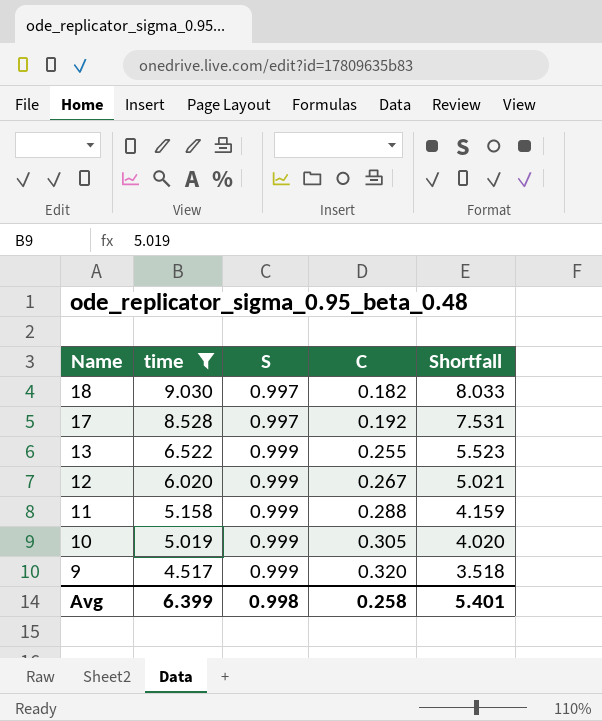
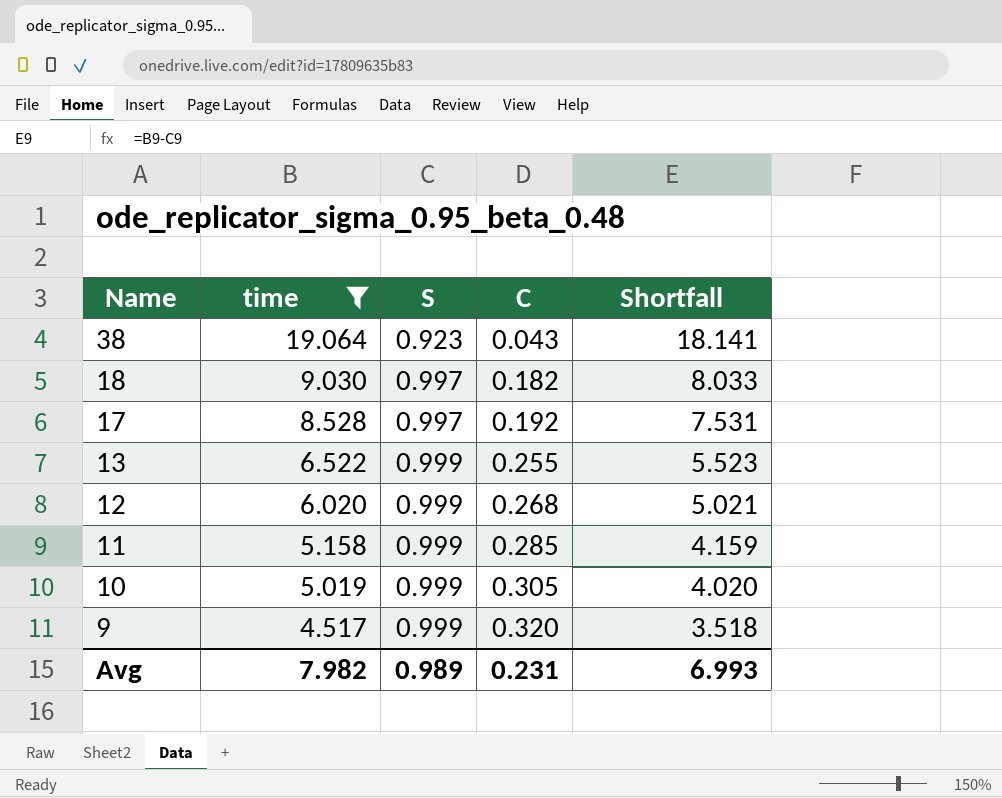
row 38: none -> 19.064 | 0.923 | 0.043 | 18.141
12 | C: 0.267 -> 0.268
11 | C: 0.288 -> 0.285
Avg | time: 6.399 -> 7.982
Avg | S: 0.998 -> 0.989
Avg | C: 0.258 -> 0.231
Avg | Shortfall: 5.401 -> 6.993

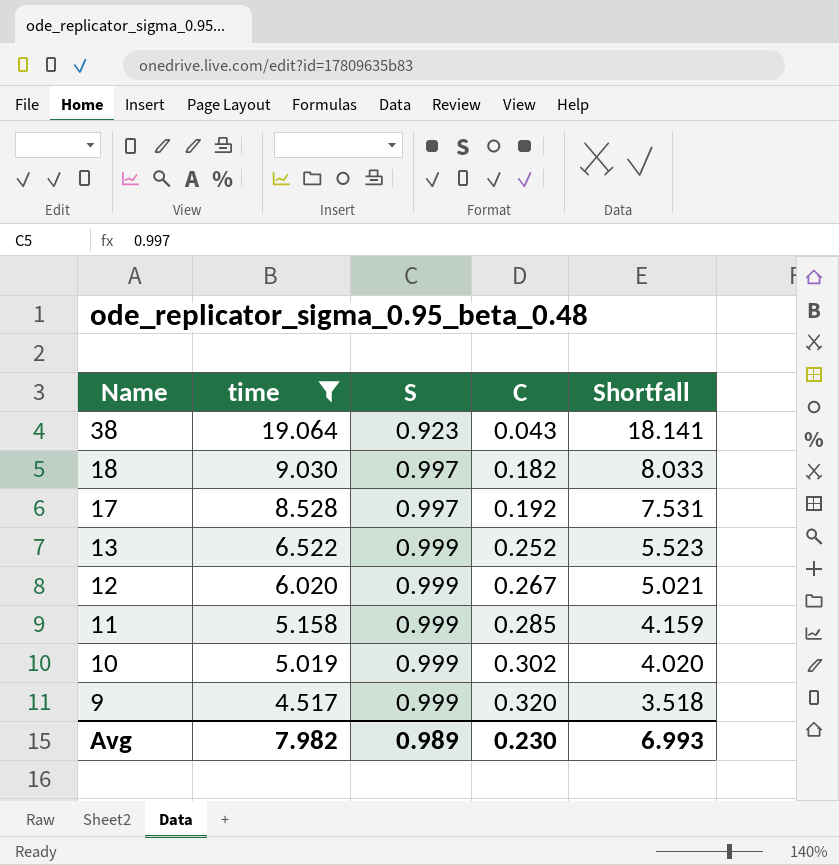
13 | C: 0.255 -> 0.252
12 | C: 0.268 -> 0.267
10 | C: 0.305 -> 0.302
Avg | C: 0.231 -> 0.230

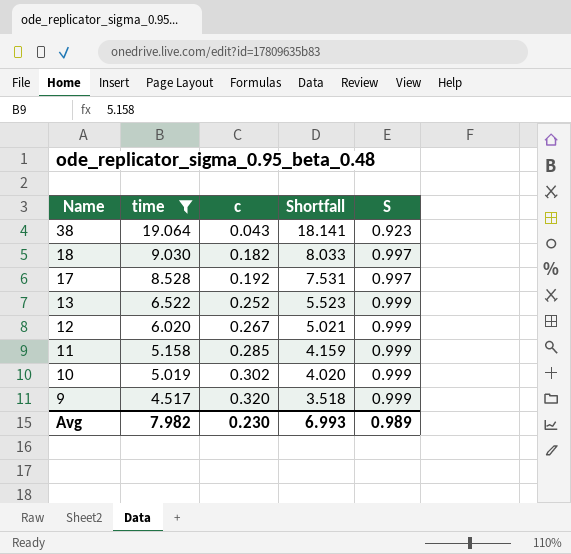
column name: C -> c
column S | position: 3 -> 5

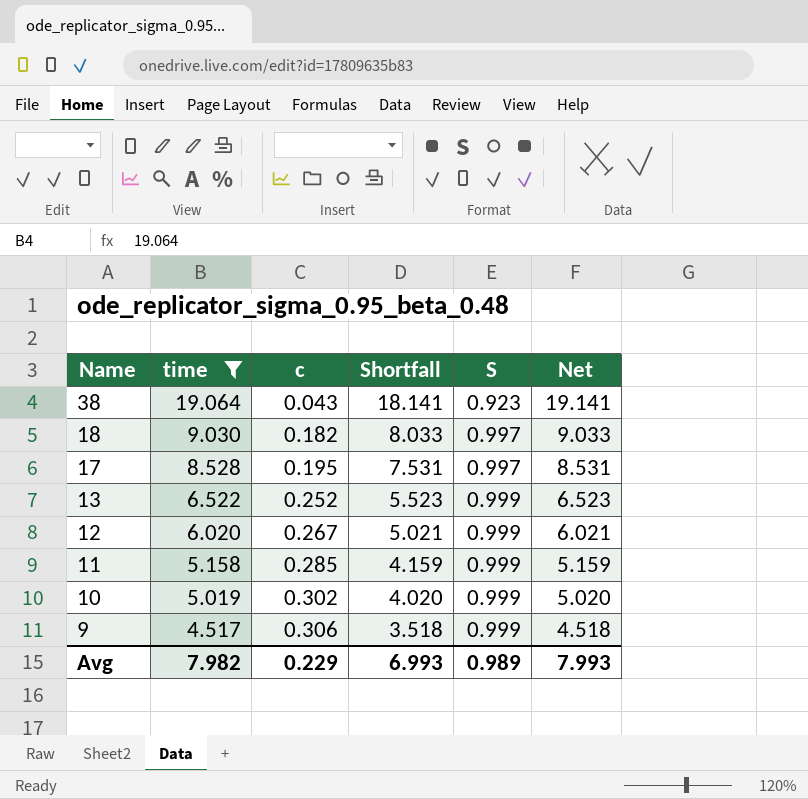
column Net | formula: none -> [Shortfall] + 1
17 | c: 0.192 -> 0.195
9 | c: 0.320 -> 0.306
Avg | c: 0.230 -> 0.229

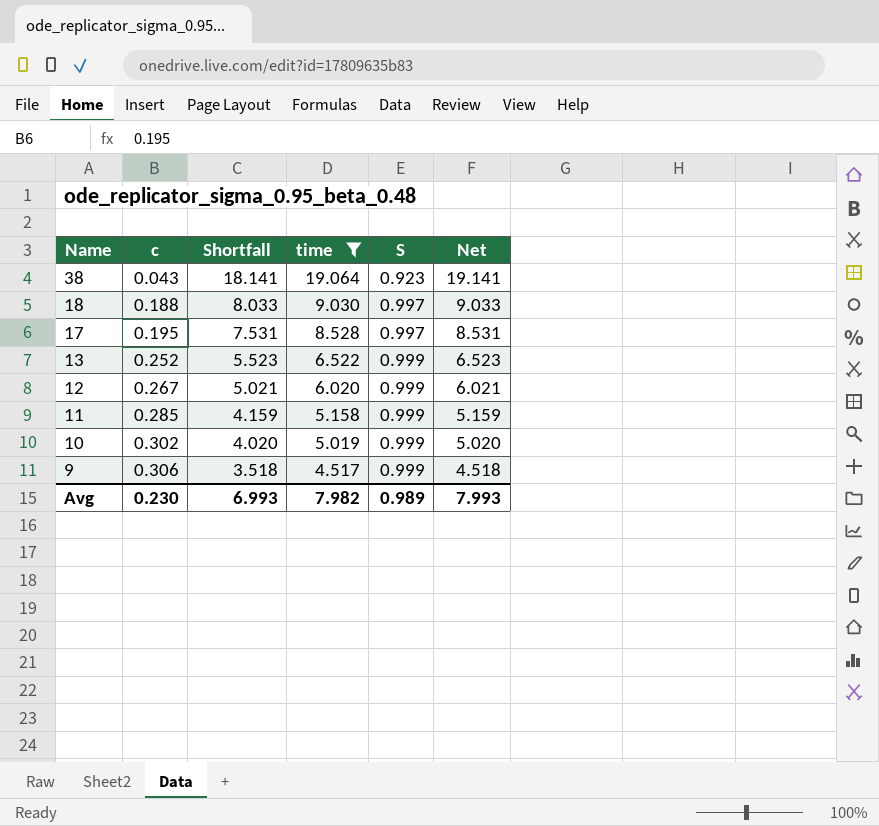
column time | position: 2 -> 4
18 | c: 0.182 -> 0.188
Avg | c: 0.229 -> 0.230

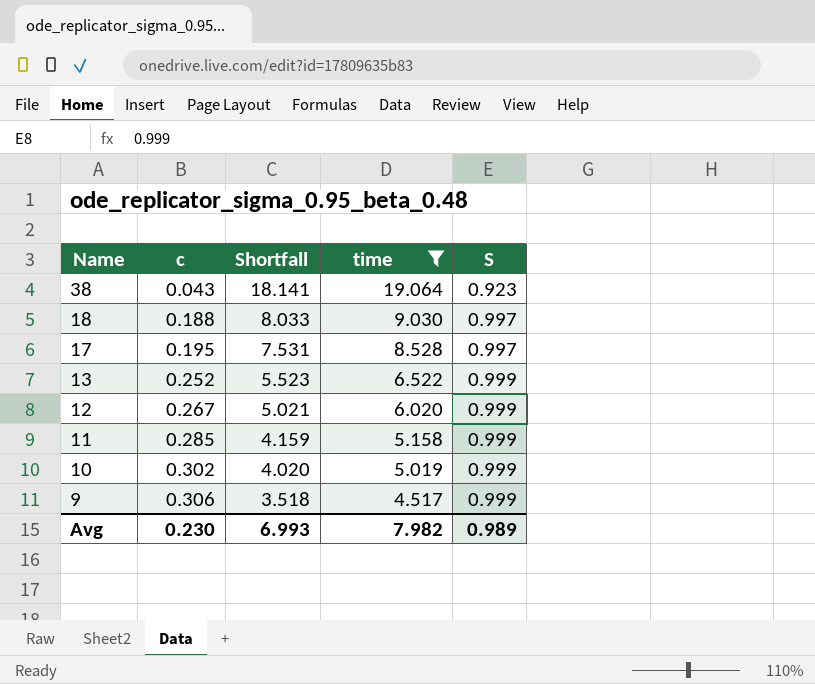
column Net | formula: [Shortfall] + 1 -> none

